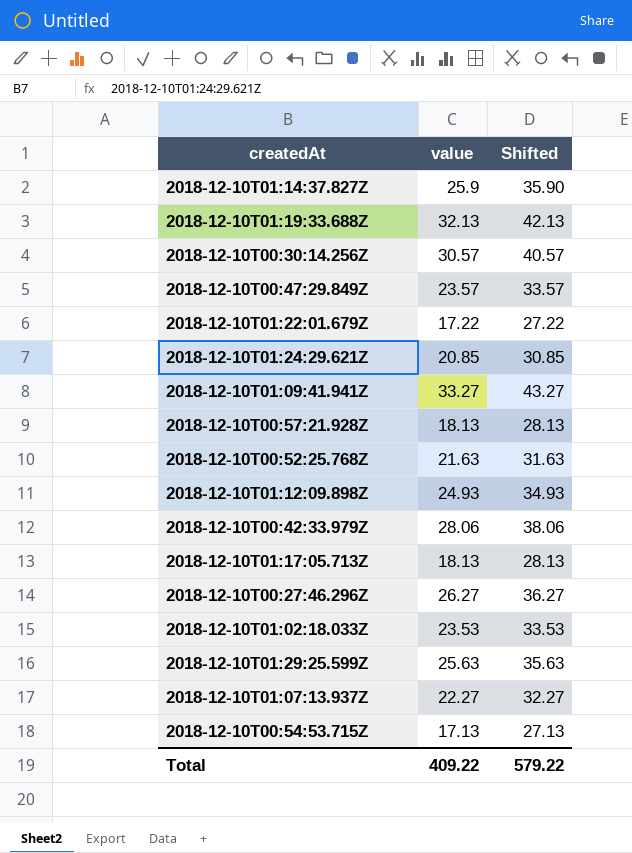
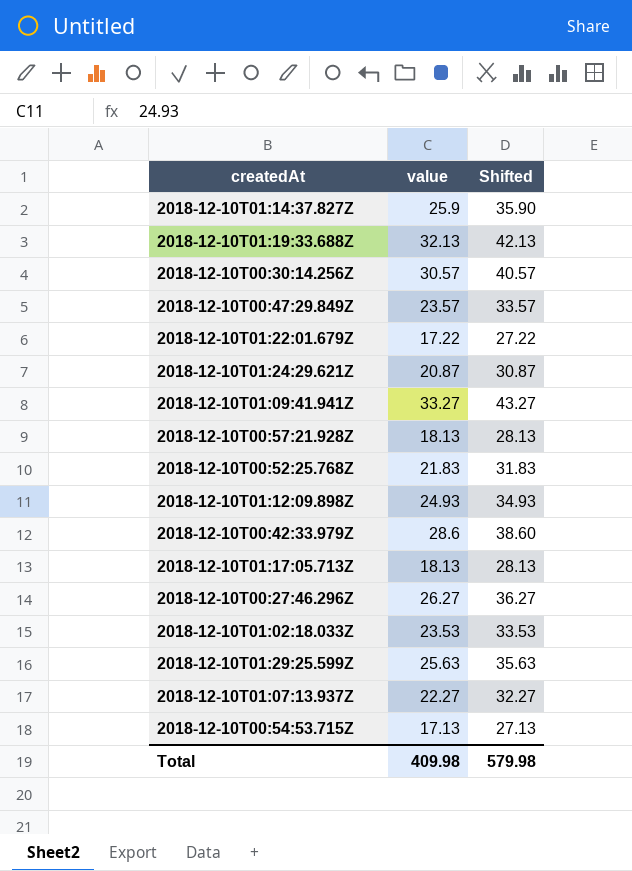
2018-12-10T01:24:29.621Z | value: 20.85 -> 20.87
2018-12-10T01:24:29.621Z | Shifted: 30.85 -> 30.87
2018-12-10T00:52:25.768Z | value: 21.63 -> 21.83
2018-12-10T00:52:25.768Z | Shifted: 31.63 -> 31.83
2018-12-10T00:42:33.979Z | value: 28.06 -> 28.6
2018-12-10T00:42:33.979Z | Shifted: 38.06 -> 38.60
Total | value: 409.22 -> 409.98
Total | Shifted: 579.22 -> 579.98

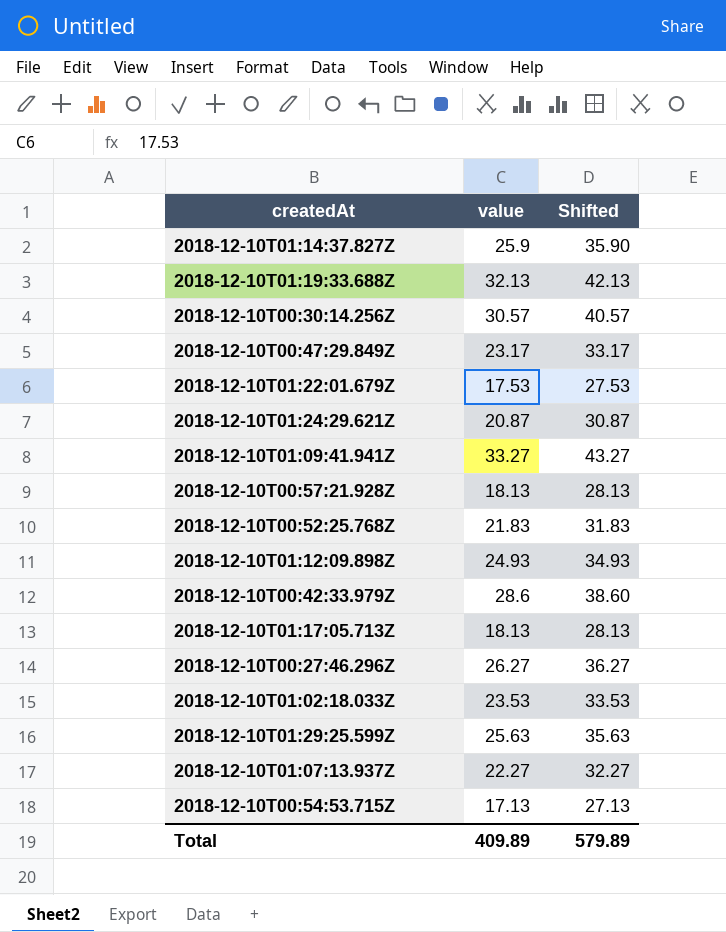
2018-12-10T00:47:29.849Z | value: 23.57 -> 23.17
2018-12-10T00:47:29.849Z | Shifted: 33.57 -> 33.17
2018-12-10T01:22:01.679Z | value: 17.22 -> 17.53
2018-12-10T01:22:01.679Z | Shifted: 27.22 -> 27.53
Total | value: 409.98 -> 409.89
Total | Shifted: 579.98 -> 579.89

